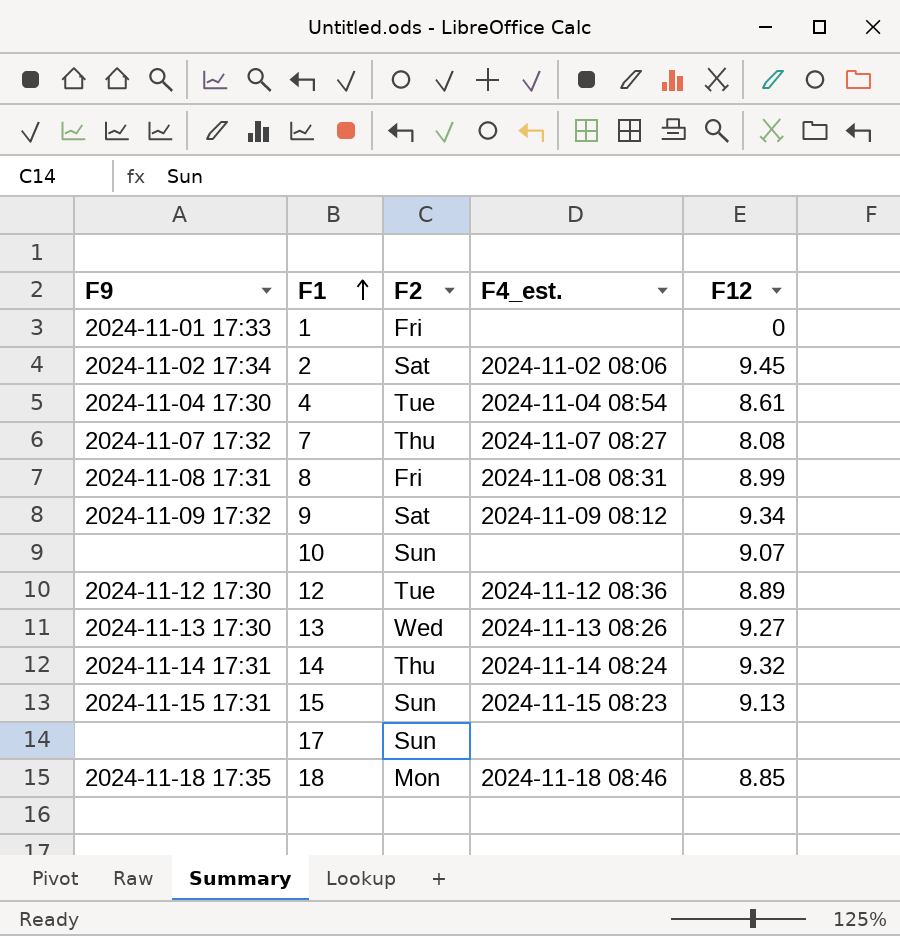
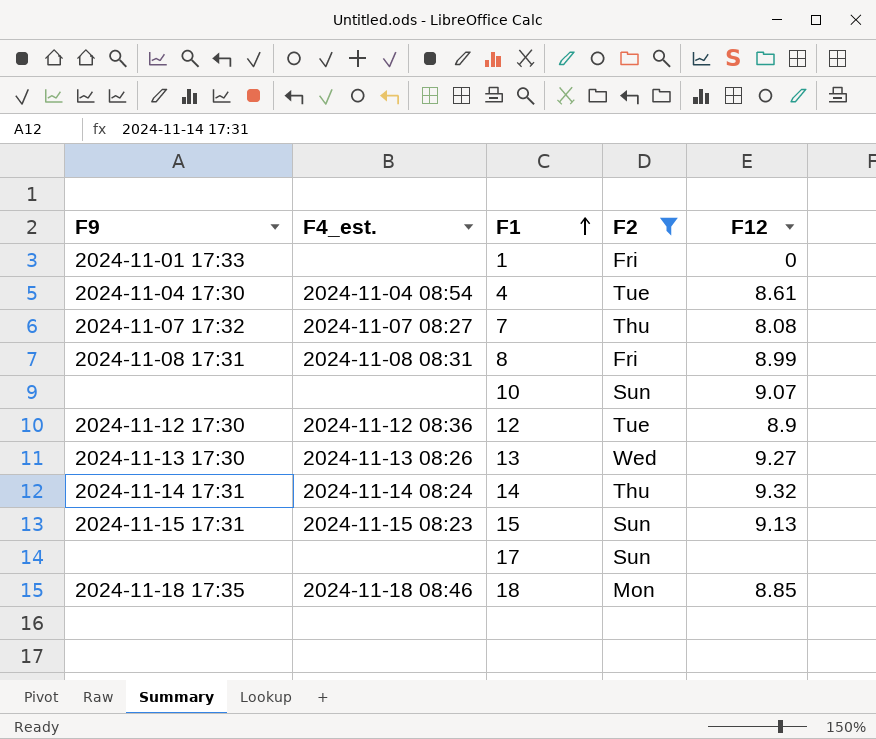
filter: none -> F2 != Sat
column F4_est. | position: 4 -> 2
12 | F12: 8.89 -> 8.9

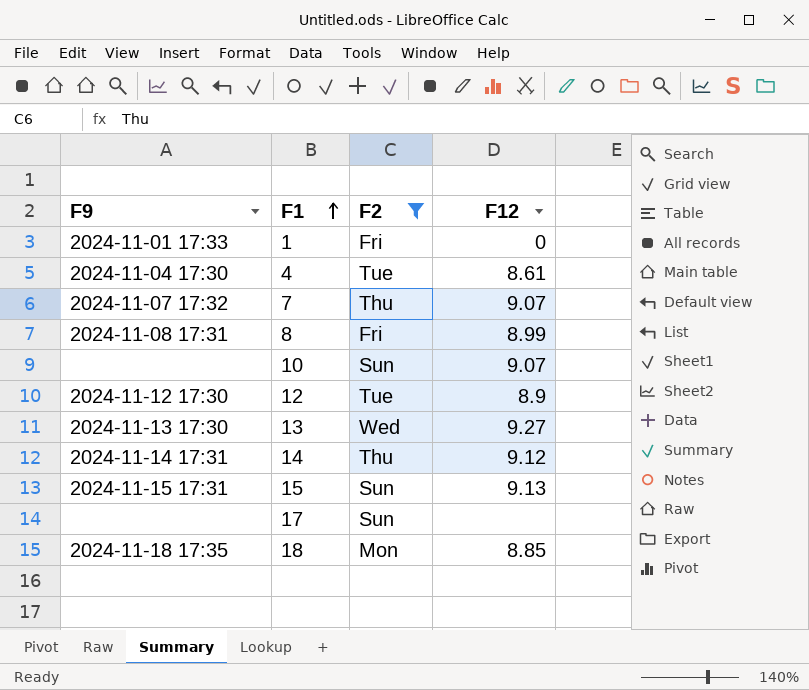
column F4_est. | position: 2 -> none
7 | F12: 8.08 -> 9.07
14 | F12: 9.32 -> 9.12

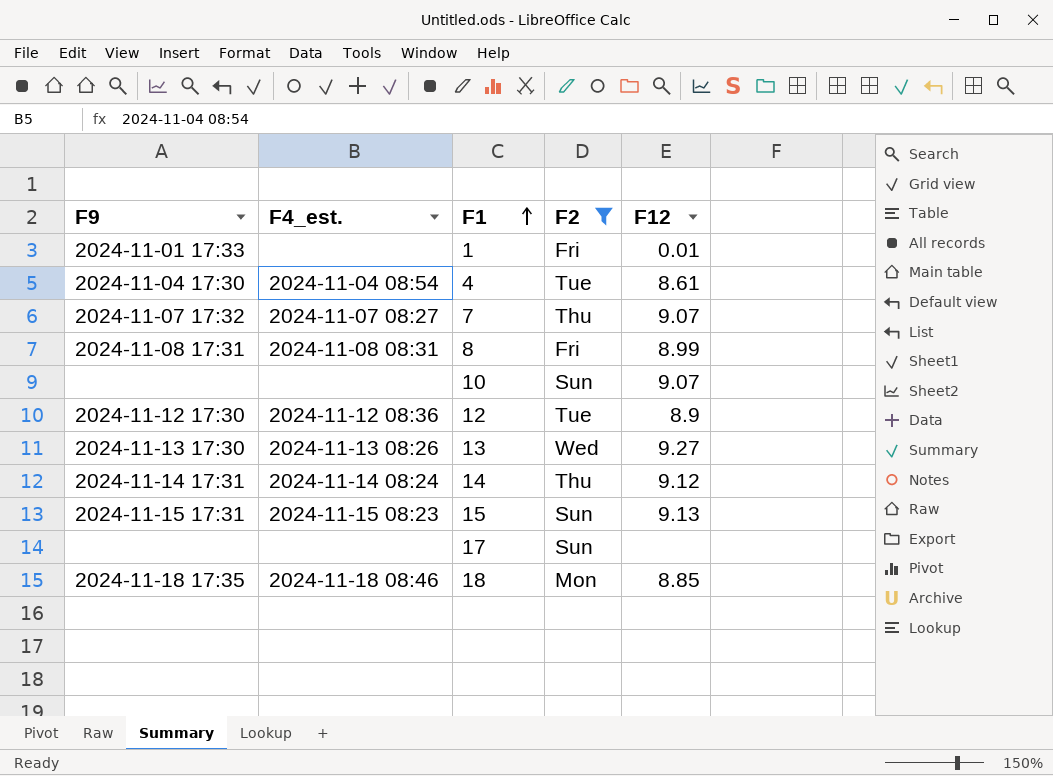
column F4_est. | position: none -> 2
1 | F12: 0 -> 0.01

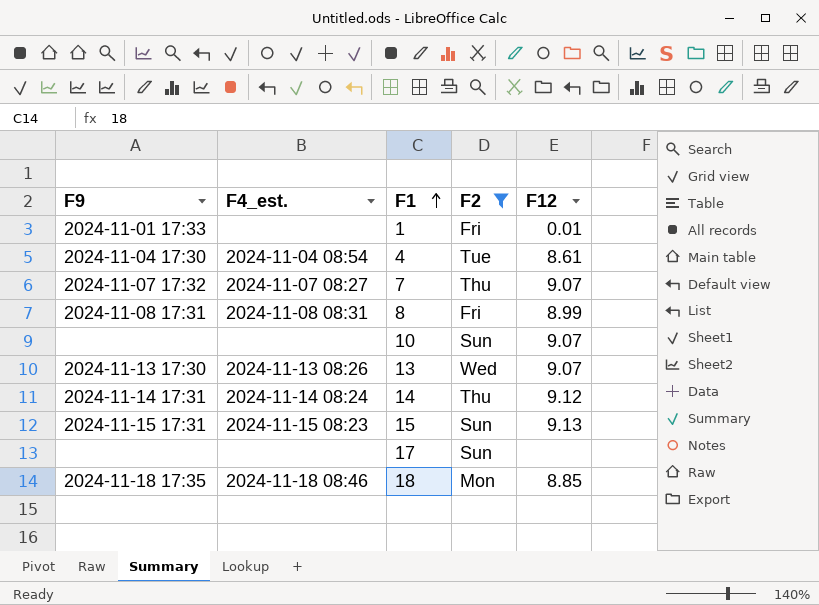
row 12: 2024-11-12 17:30 | 2024-11-12 08:36 | Tue | 8.9 -> none
13 | F12: 9.27 -> 9.07

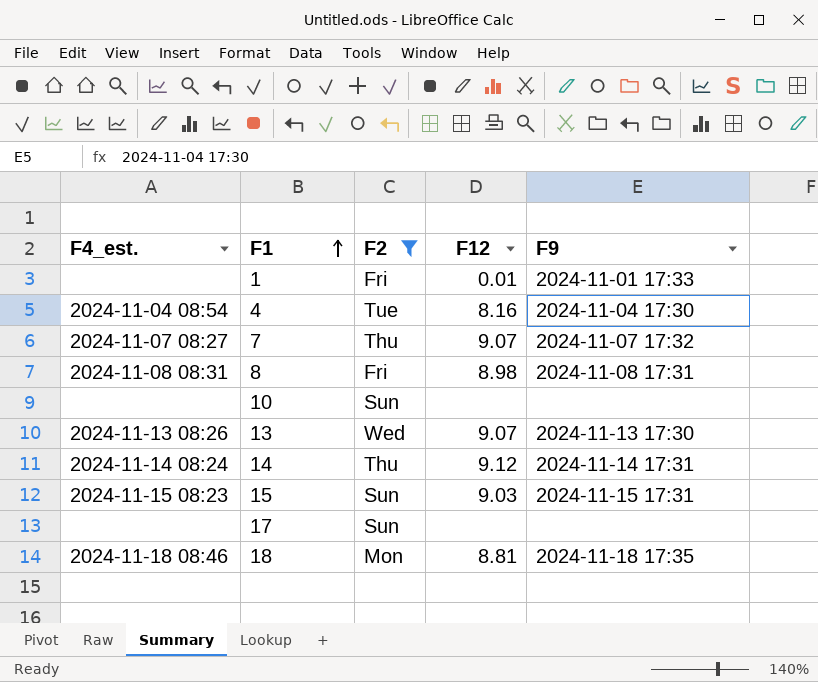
column F9 | position: 1 -> 5
4 | F12: 8.61 -> 8.16
8 | F12: 8.99 -> 8.98
10 | F12: 9.07 -> none
15 | F12: 9.13 -> 9.03
18 | F12: 8.85 -> 8.81

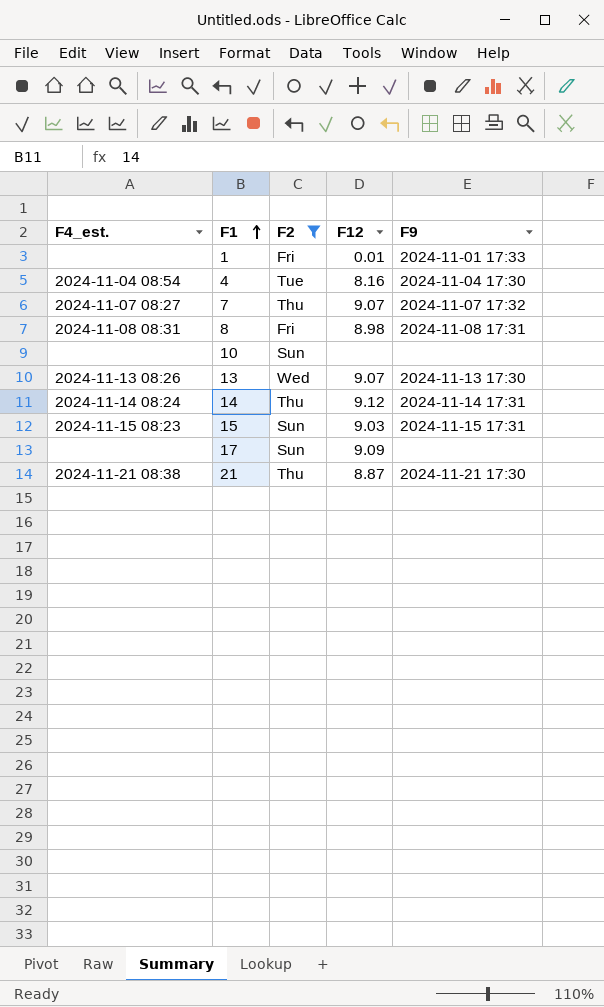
row 18: 2024-11-18 08:46 | Mon | 8.81 | 2024-11-18 17:35 -> none
17 | F12: none -> 9.09
row 21: none -> 2024-11-21 08:38 | Thu | 8.87 | 2024-11-21 17:30

